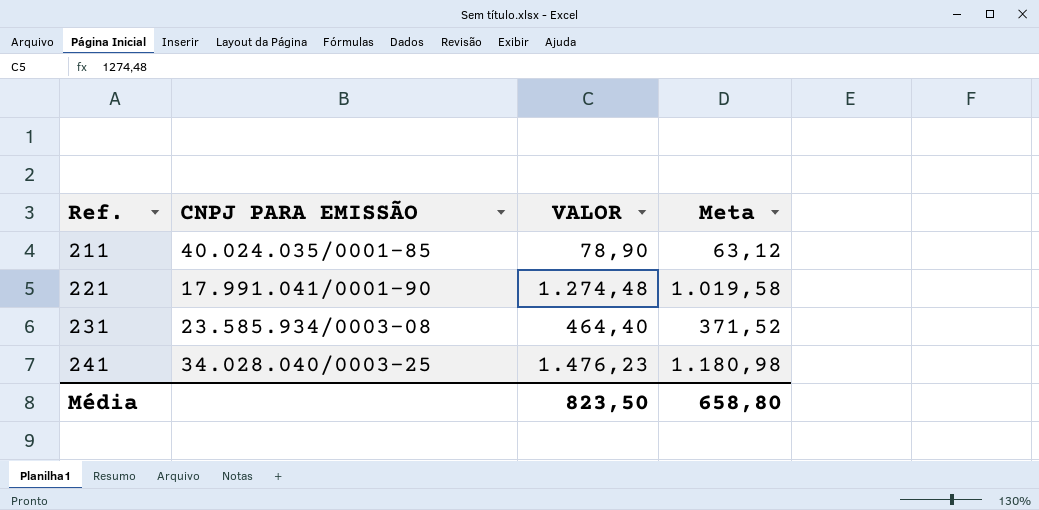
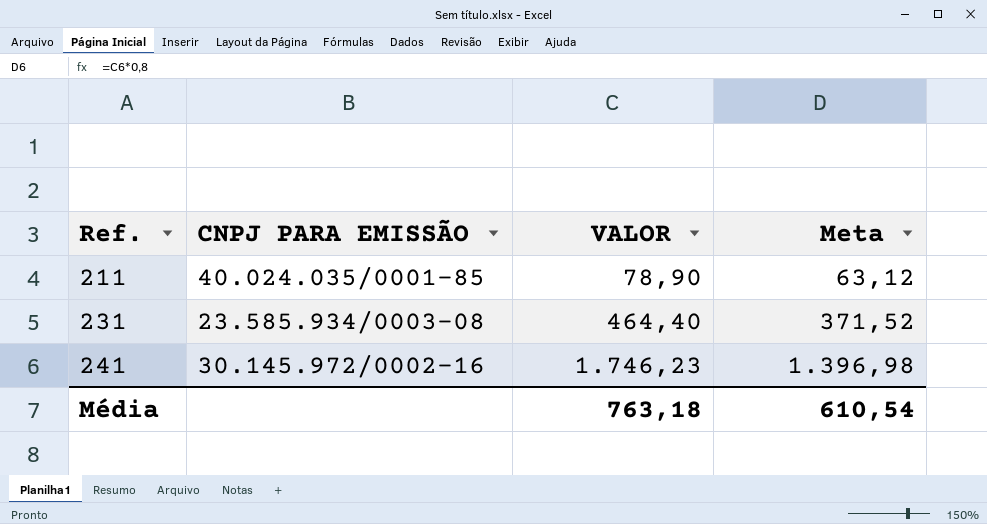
row 221: 17.991.041/0001-90 | 1.274,48 | 1.019,58 -> none
241 | CNPJ PARA EMISSÃO: 34.028.040/0003-25 -> 30.145.972/0002-16
241 | VALOR: 1.476,23 -> 1.746,23
241 | Meta: 1.180,98 -> 1.396,98
Média | VALOR: 823,50 -> 763,18
Média | Meta: 658,80 -> 610,54

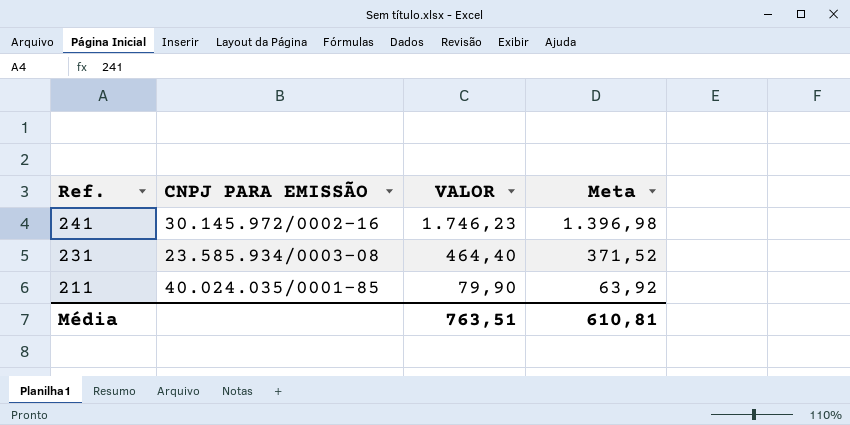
row order: Ref. ascending -> Ref. descending
211 | VALOR: 78,90 -> 79,90
211 | Meta: 63,12 -> 63,92
Média | VALOR: 763,18 -> 763,51
Média | Meta: 610,54 -> 610,81

